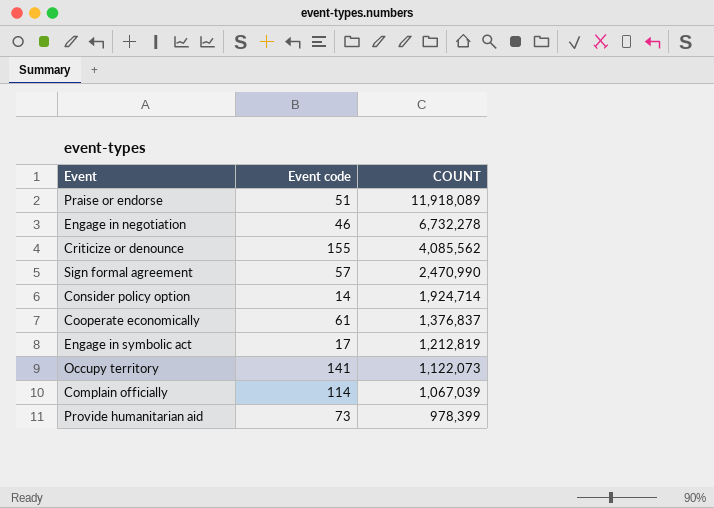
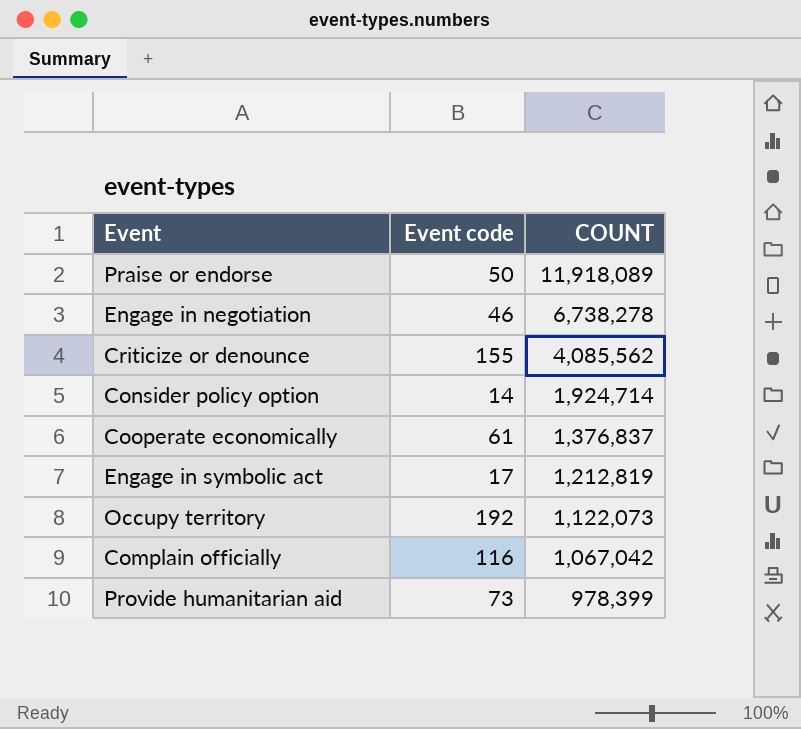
row Sign formal agreement: 57 | 2,470,990 -> none
Praise or endorse | Event code: 51 -> 50
Engage in negotiation | COUNT: 6,732,278 -> 6,738,278
Occupy territory | Event code: 141 -> 192
Complain officially | Event code: 114 -> 116
Complain officially | COUNT: 1,067,039 -> 1,067,042

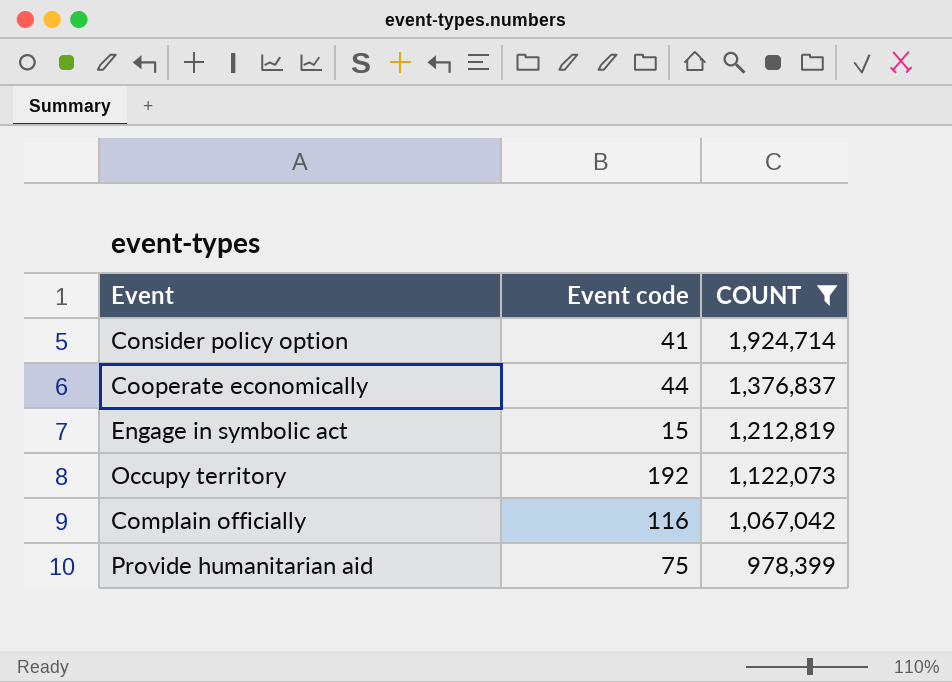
filter: none -> COUNT <= 1,924,714
Consider policy option | Event code: 14 -> 41
Cooperate economically | Event code: 61 -> 44
Engage in symbolic act | Event code: 17 -> 15
Provide humanitarian aid | Event code: 73 -> 75

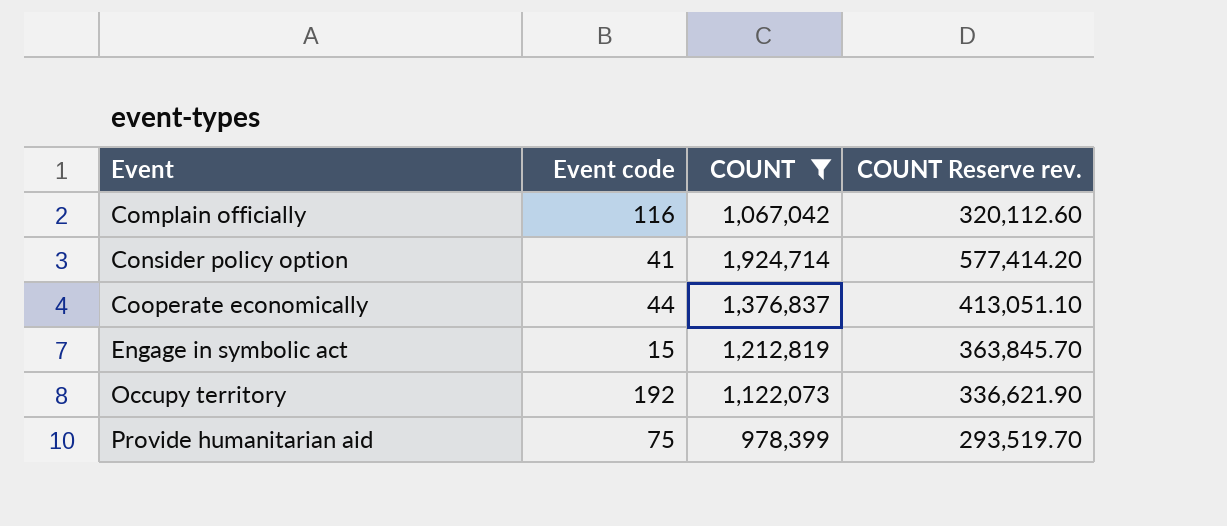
row order: COUNT descending -> Event ascending
column COUNT Reserve rev. | formula: none -> [COUNT] * 0.3

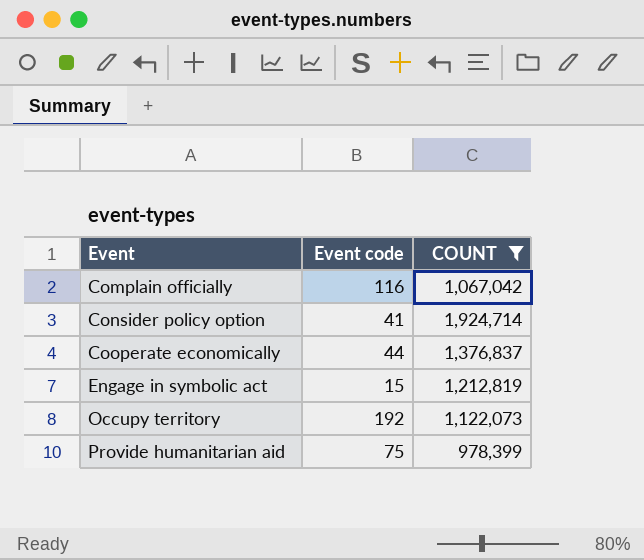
column COUNT Reserve rev. | formula: [COUNT] * 0.3 -> none

